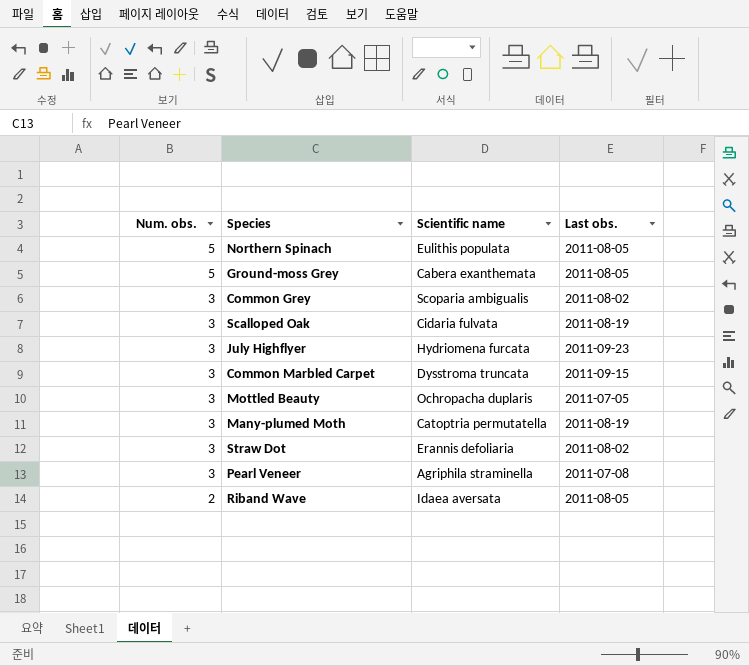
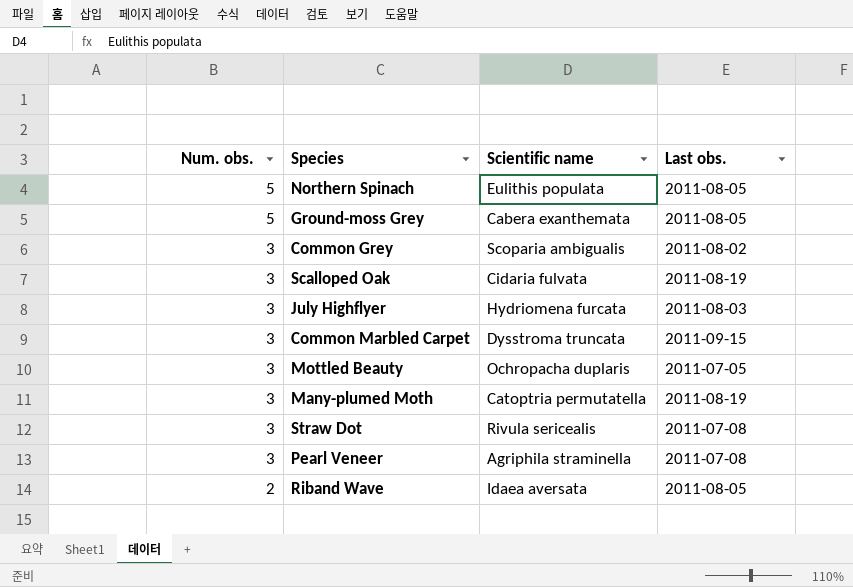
July Highflyer | Last obs.: 2011-09-23 -> 2011-08-03
Straw Dot | Scientific name: Erannis defoliaria -> Rivula sericealis
Straw Dot | Last obs.: 2011-08-02 -> 2011-07-08

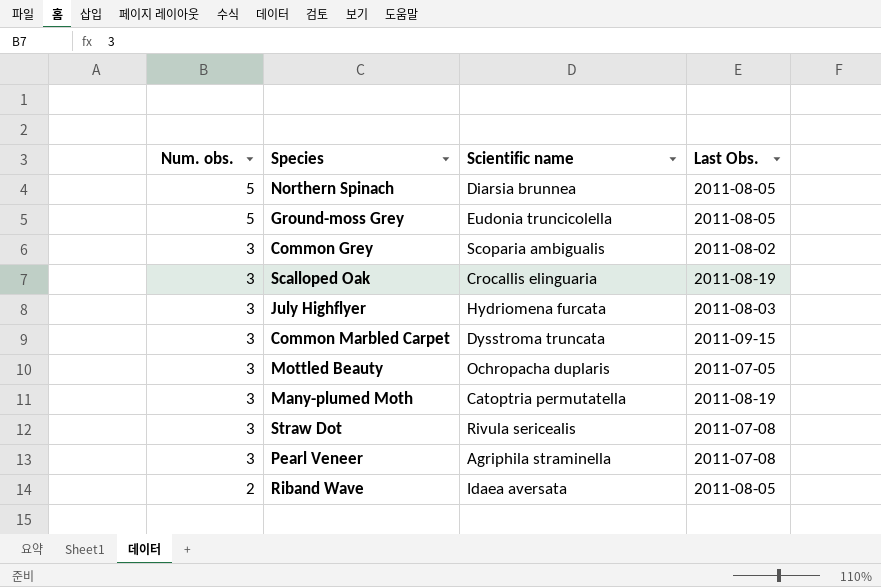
column name: Last obs. -> Last Obs.
Northern Spinach | Scientific name: Eulithis populata -> Diarsia brunnea
Ground-moss Grey | Scientific name: Cabera exanthemata -> Eudonia truncicolella
Scalloped Oak | Scientific name: Cidaria fulvata -> Crocallis elinguaria

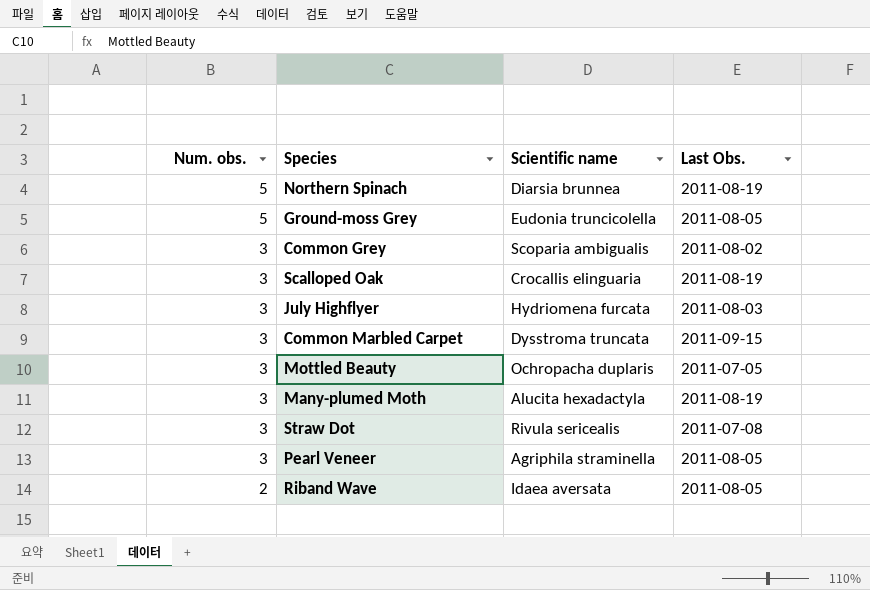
Northern Spinach | Last Obs.: 2011-08-05 -> 2011-08-19
Many-plumed Moth | Scientific name: Catoptria permutatella -> Alucita hexadactyla
Pearl Veneer | Last Obs.: 2011-07-08 -> 2011-08-05

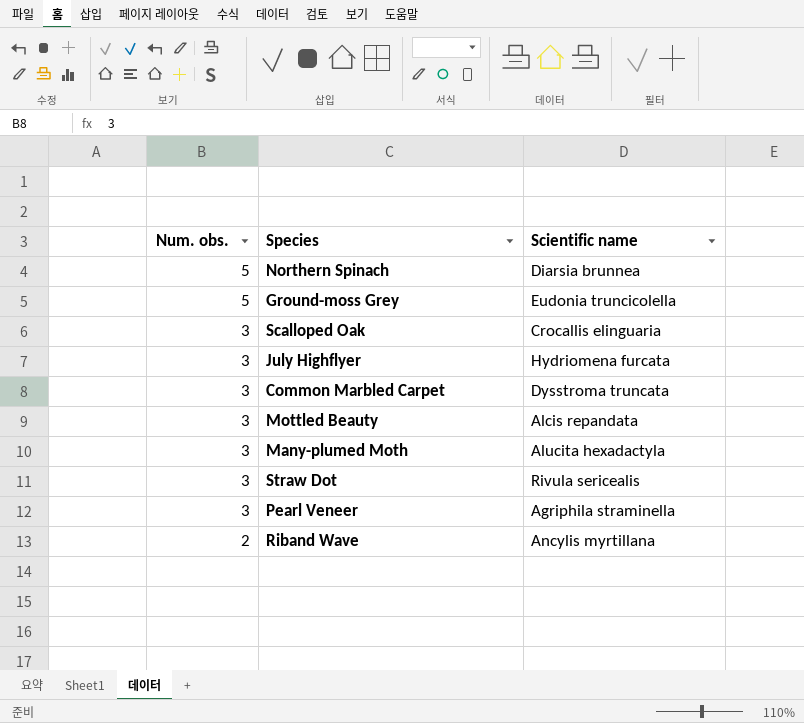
column Last Obs. | position: 4 -> none
row Common Grey: 3 | Scoparia ambigualis | 2011-08-02 -> none
Mottled Beauty | Scientific name: Ochropacha duplaris -> Alcis repandata
Riband Wave | Scientific name: Idaea aversata -> Ancylis myrtillana

